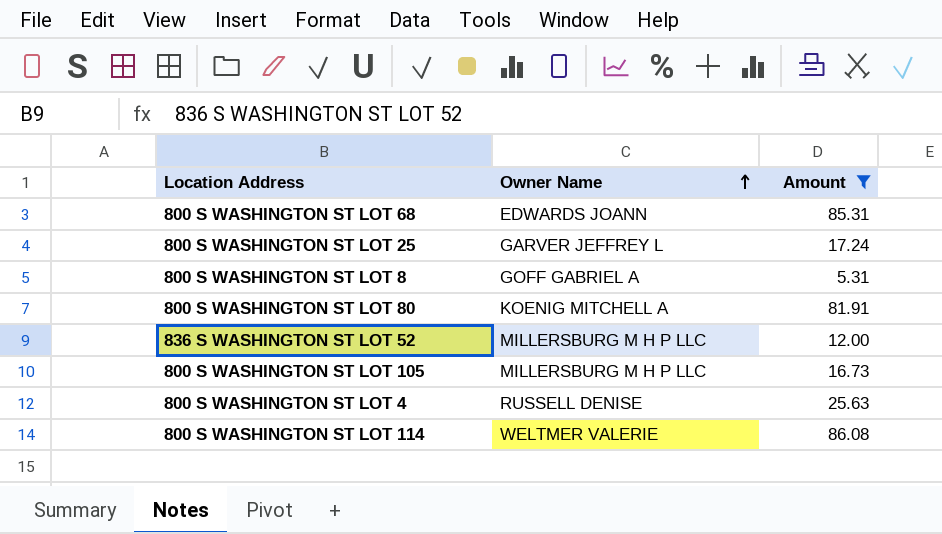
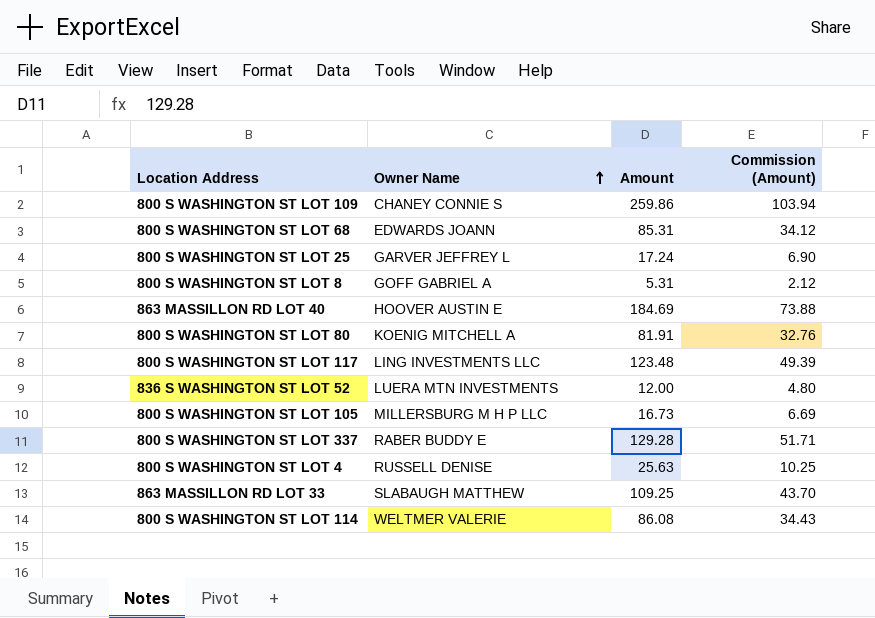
filter: Amount <= 86.08 -> none
column Commission (Amount) | formula: none -> [Amount] * 0.4
836 S WASHINGTON ST LOT 52 | Owner Name: MILLERSBURG M H P LLC -> LUERA MTN INVESTMENTS

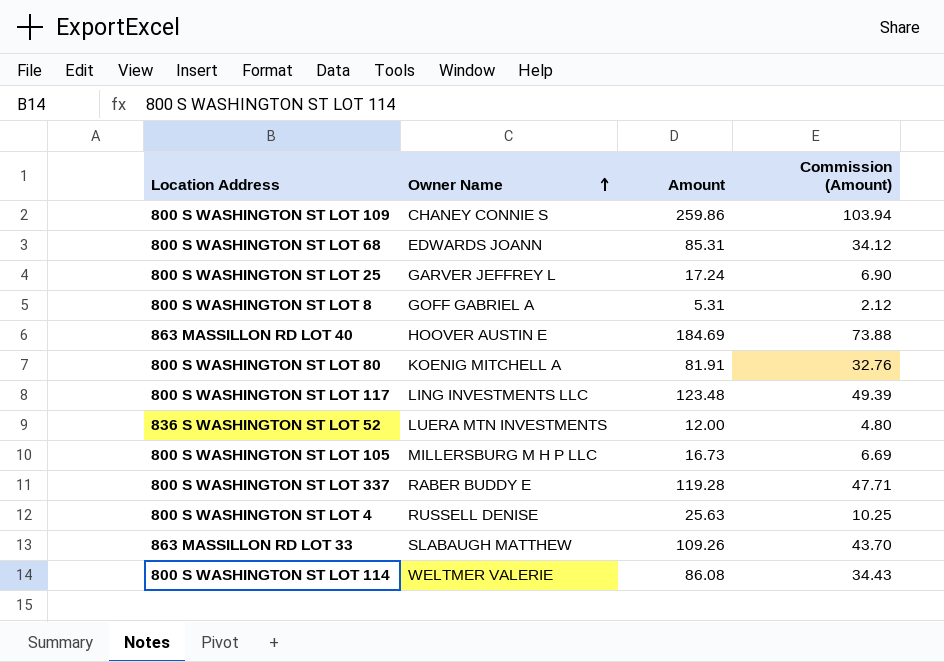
800 S WASHINGTON ST LOT 337 | Amount: 129.28 -> 119.28
800 S WASHINGTON ST LOT 337 | Commission (Amount): 51.71 -> 47.71
863 MASSILLON RD LOT 33 | Amount: 109.25 -> 109.26

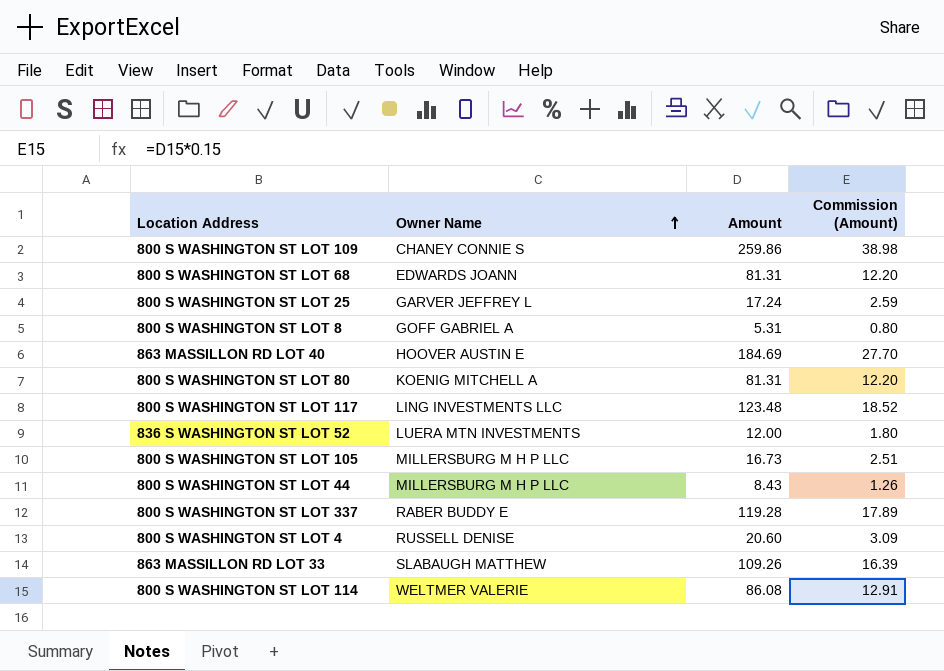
column Commission (Amount) | formula: [Amount] * 0.4 -> [Amount] * 0.15
800 S WASHINGTON ST LOT 68 | Amount: 85.31 -> 81.31
800 S WASHINGTON ST LOT 80 | Amount: 81.91 -> 81.31
row 800 S WASHINGTON ST LOT 44: none -> MILLERSBURG M H P LLC | 8.43 | 1.26
800 S WASHINGTON ST LOT 4 | Amount: 25.63 -> 20.60

